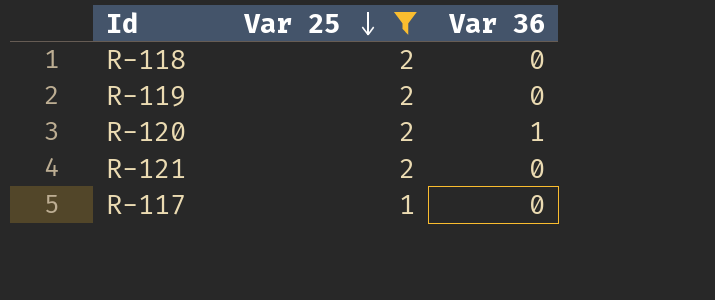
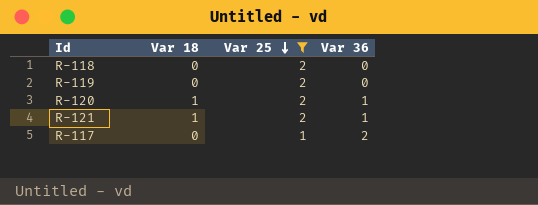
column Var 18 | position: none -> 2
R-121 | Var 36: 0 -> 1
R-117 | Var 36: 0 -> 2

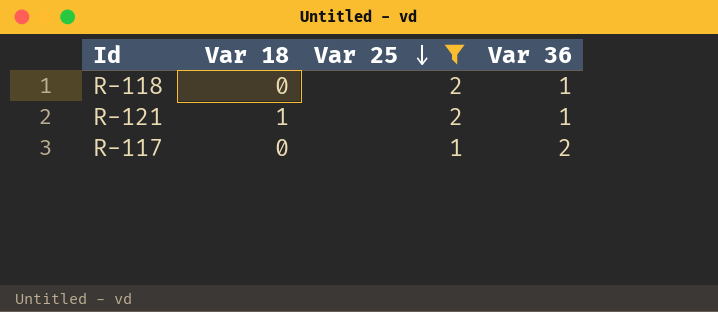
row R-119: 0 | 2 | 0 -> none
row R-120: 1 | 2 | 1 -> none
R-118 | Var 36: 0 -> 1

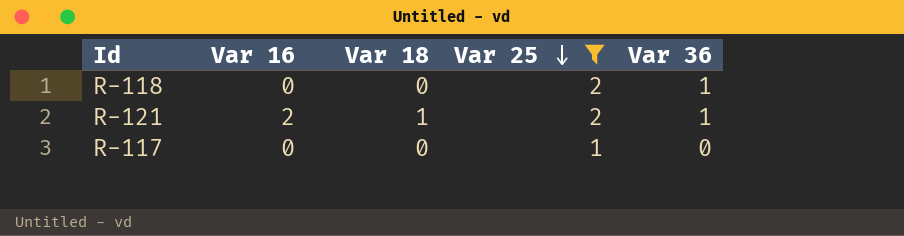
column Var 16 | position: none -> 2
R-117 | Var 36: 2 -> 0

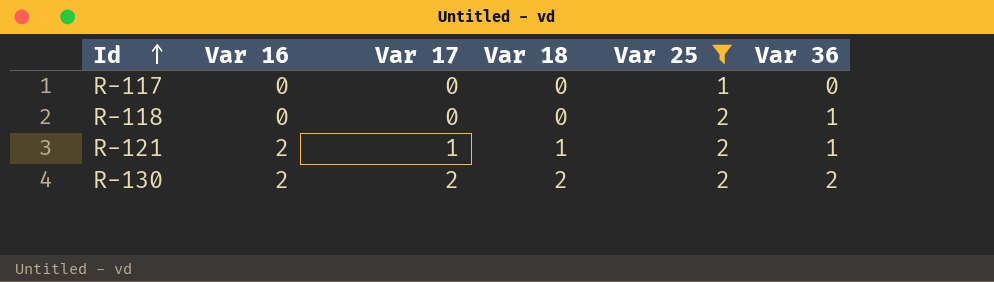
row order: Var 25 descending -> Id ascending
column Var 17 | position: none -> 3
row R-130: none -> 2 | 2 | 2 | 2 | 2

